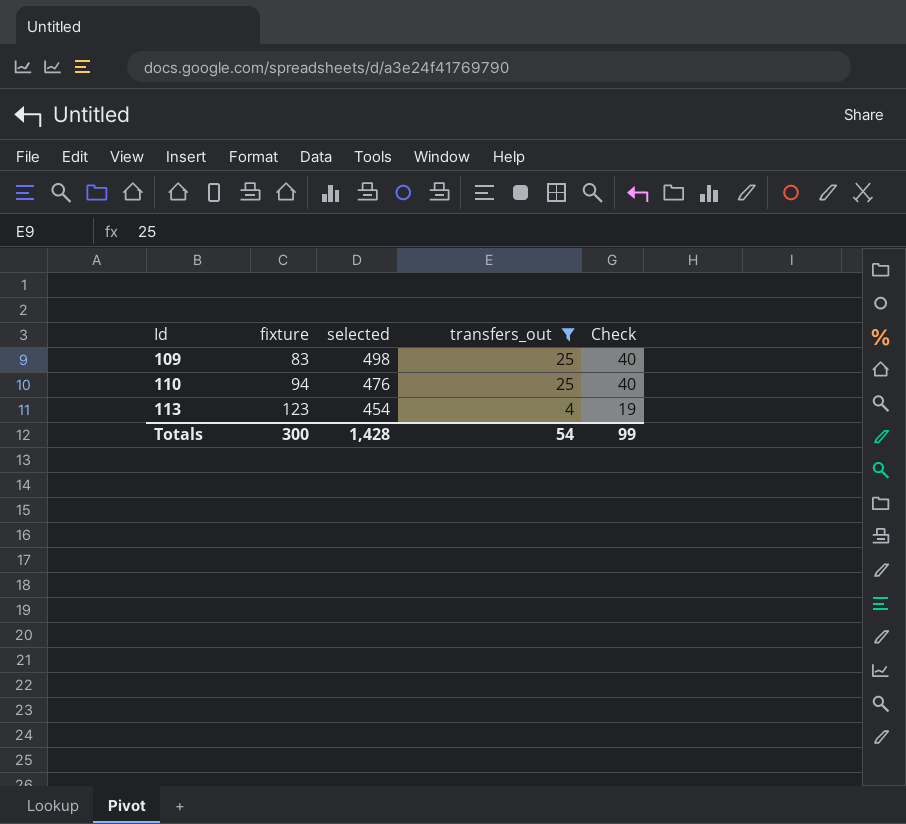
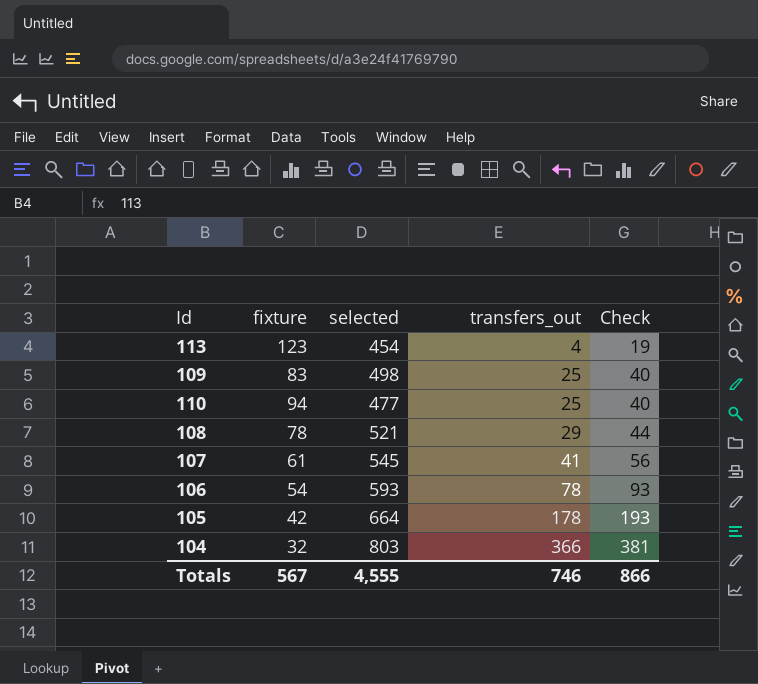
filter: transfers_out <= 25 -> none
row order: Id ascending -> transfers_out ascending
110 | selected: 476 -> 477
Totals | fixture: 300 -> 567
Totals | selected: 1,428 -> 4,555
Totals | transfers_out: 54 -> 746
Totals | Check: 99 -> 866

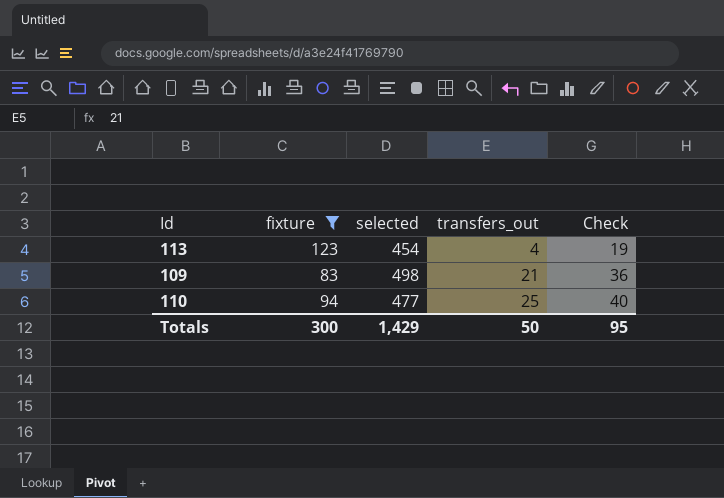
filter: none -> fixture >= 83
109 | transfers_out: 25 -> 21
109 | Check: 40 -> 36
Totals | fixture: 567 -> 300
Totals | selected: 4,555 -> 1,429
Totals | transfers_out: 746 -> 50
Totals | Check: 866 -> 95

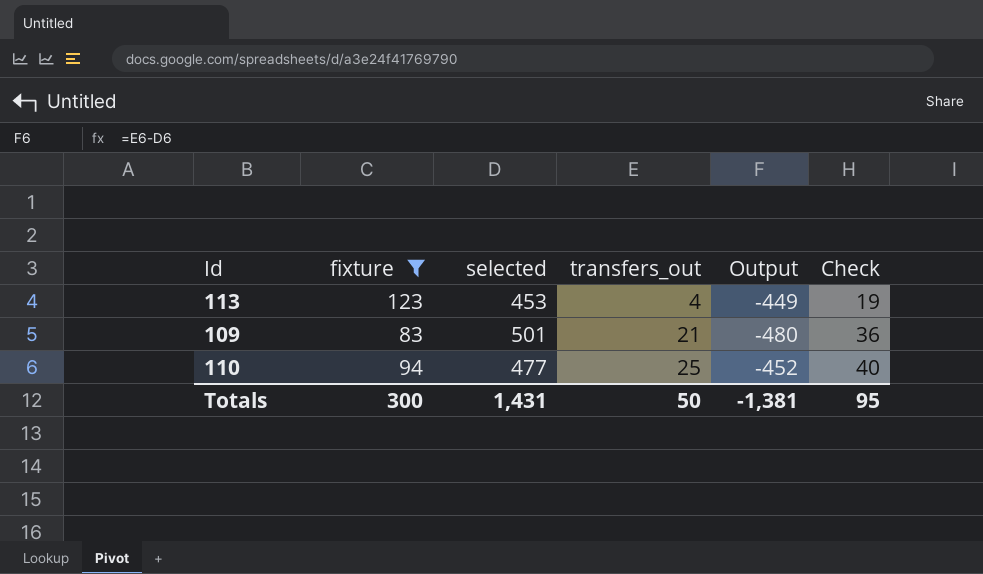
column Output | formula: none -> [transfers_out] - [selected]
113 | selected: 454 -> 453
109 | selected: 498 -> 501
Totals | selected: 1,429 -> 1,431

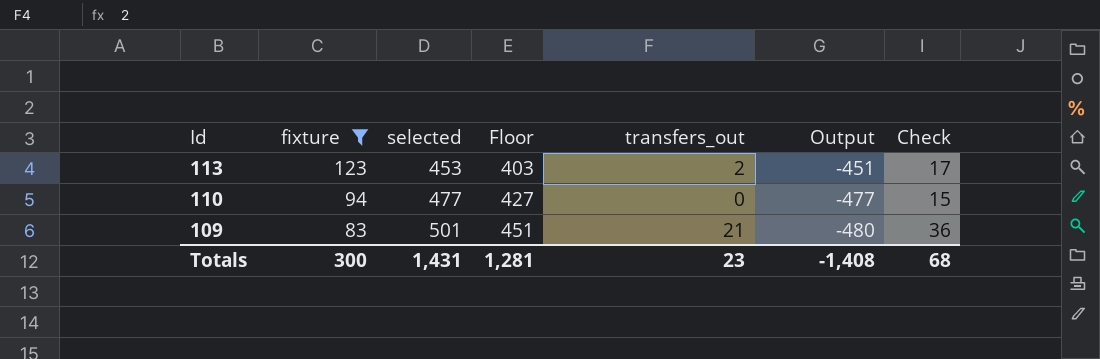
row order: transfers_out ascending -> Id descending
column Floor | formula: none -> [selected] - 50
113 | transfers_out: 4 -> 2
113 | Output: -449 -> -451
113 | Check: 19 -> 17
110 | transfers_out: 25 -> 0
110 | Output: -452 -> -477
110 | Check: 40 -> 15
Totals | transfers_out: 50 -> 23
Totals | Output: -1,381 -> -1,408
Totals | Check: 95 -> 68

